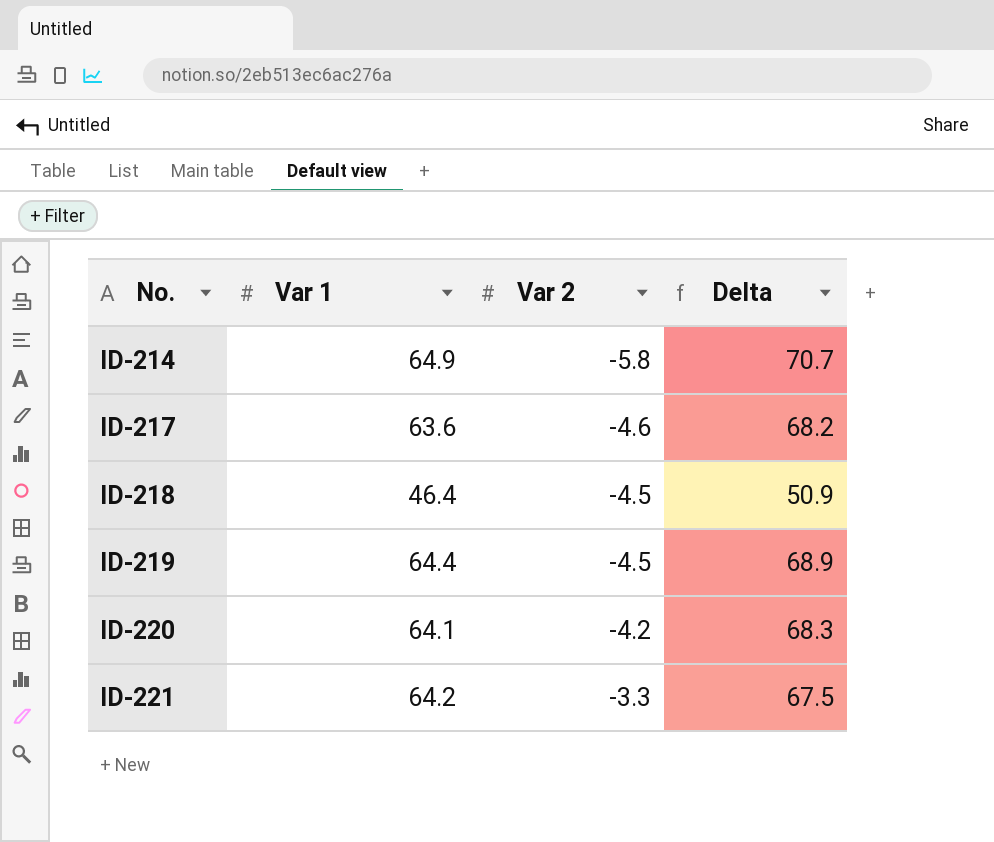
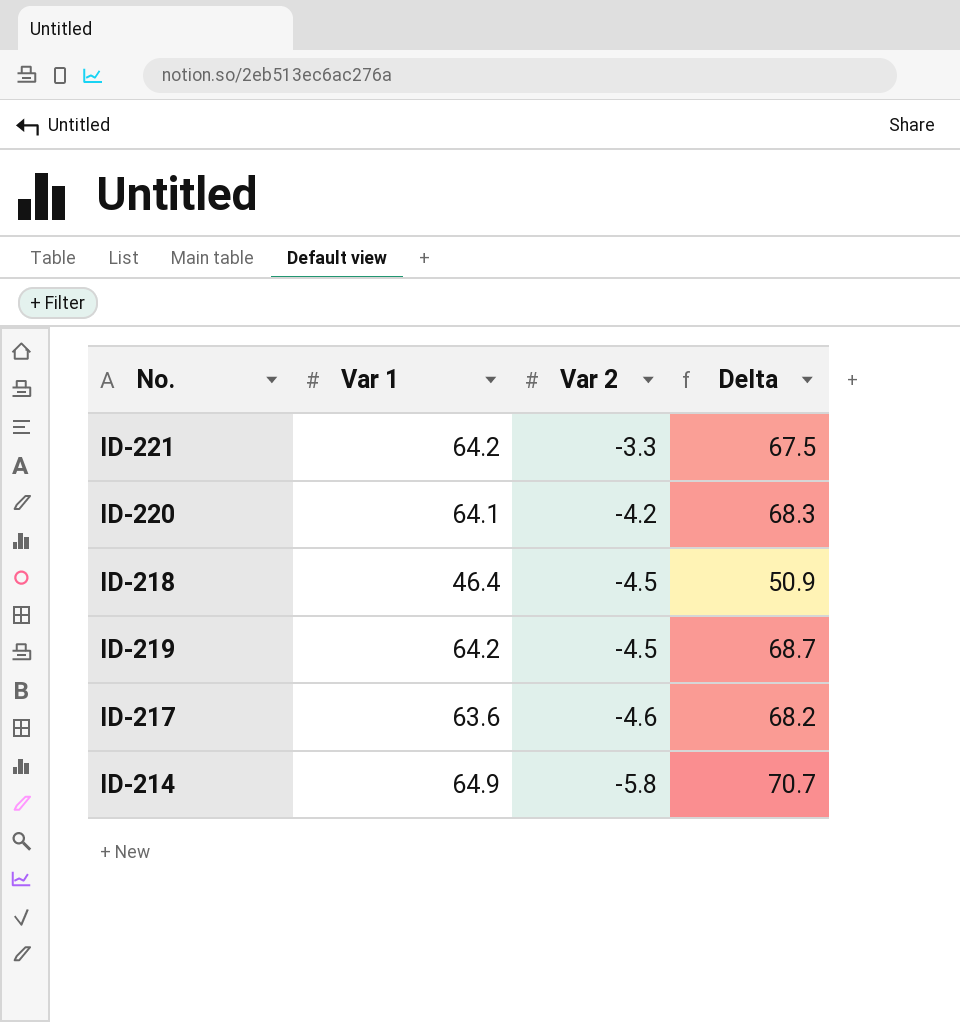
row order: No. ascending -> Var 2 descending
ID-219 | Var 1: 64.4 -> 64.2
ID-219 | Delta: 68.9 -> 68.7

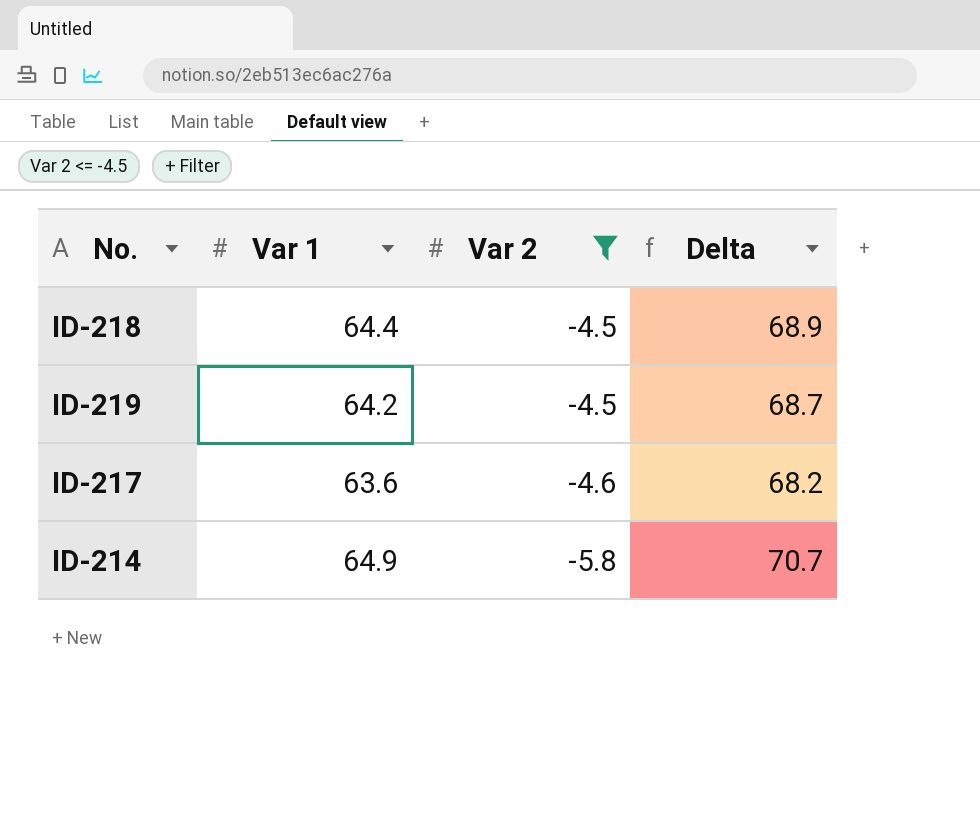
filter: none -> Var 2 <= -4.5
ID-218 | Var 1: 46.4 -> 64.4
ID-218 | Delta: 50.9 -> 68.9

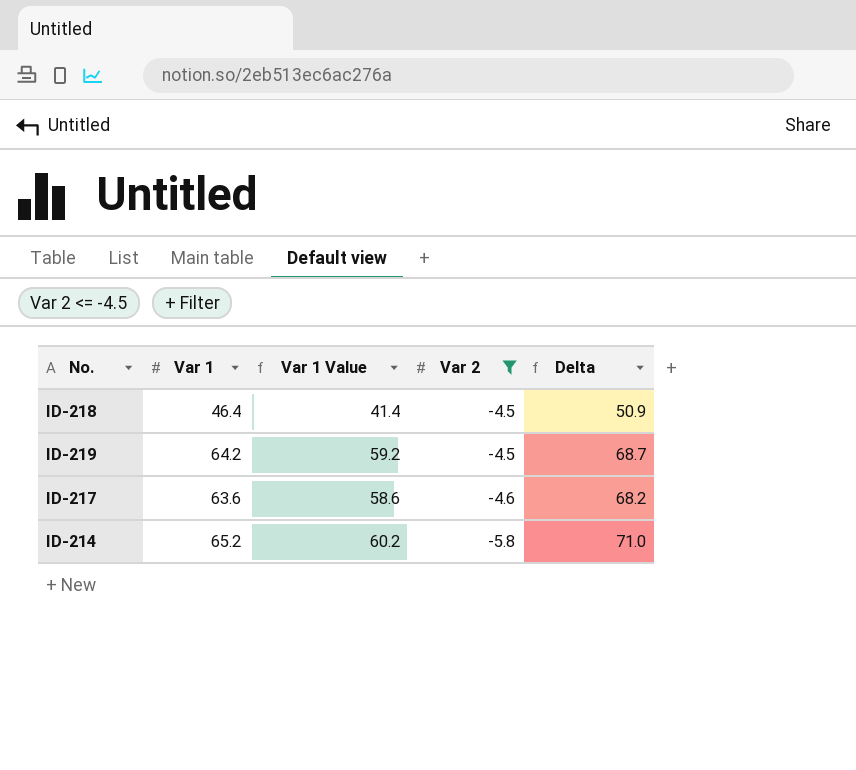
column Var 1 Value | formula: none -> [Var 1] - 5
ID-218 | Var 1: 64.4 -> 46.4
ID-218 | Delta: 68.9 -> 50.9
ID-214 | Var 1: 64.9 -> 65.2
ID-214 | Delta: 70.7 -> 71.0

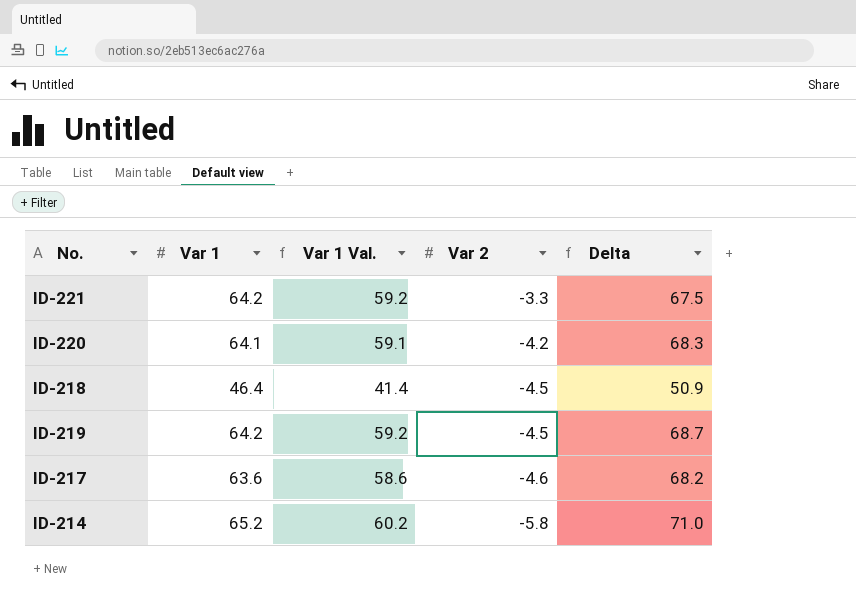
filter: Var 2 <= -4.5 -> none
column name: Var 1 Value -> Var 1 Val.

